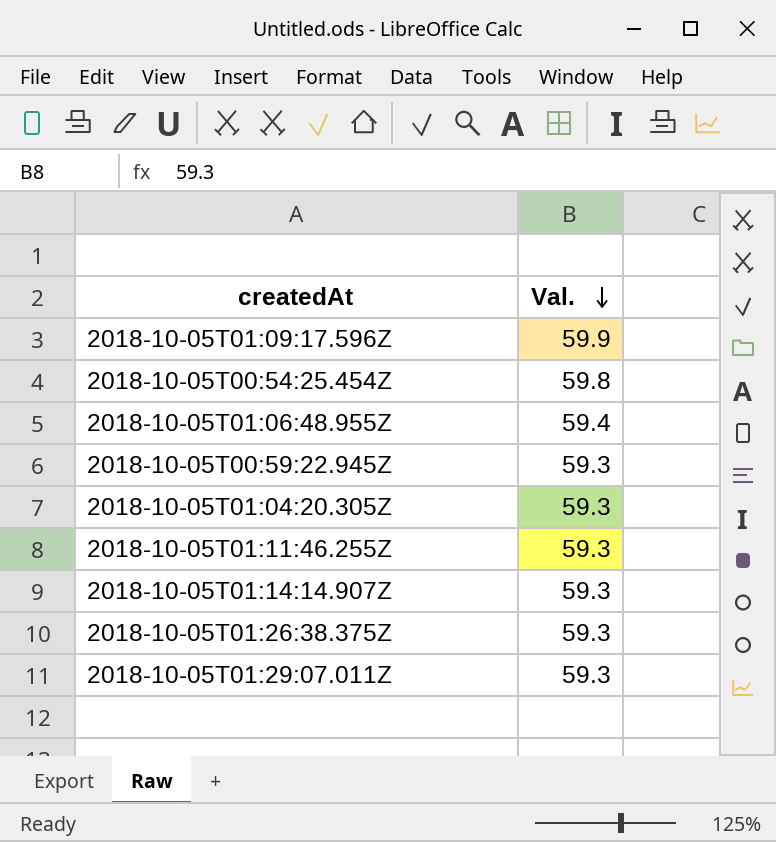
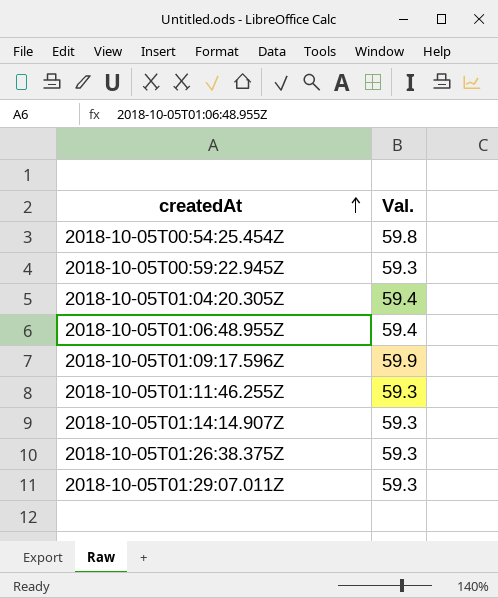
row order: Val. descending -> createdAt ascending
2018-10-05T01:04:20.305Z | Val.: 59.3 -> 59.4

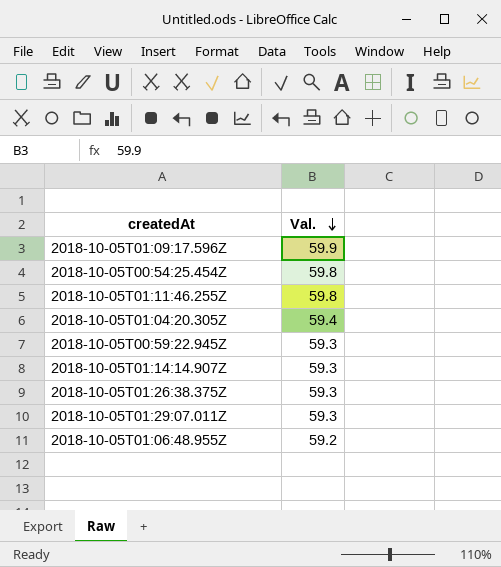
row order: createdAt ascending -> Val. descending
2018-10-05T01:11:46.255Z | Val.: 59.3 -> 59.8
2018-10-05T01:06:48.955Z | Val.: 59.4 -> 59.2

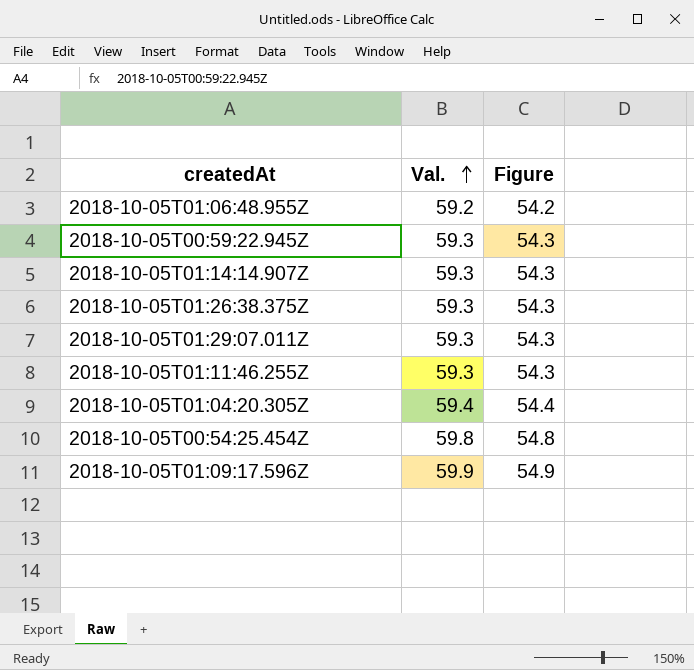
row order: Val. descending -> Val. ascending
column Figure | formula: none -> [Val.] - 5
2018-10-05T01:11:46.255Z | Val.: 59.8 -> 59.3

